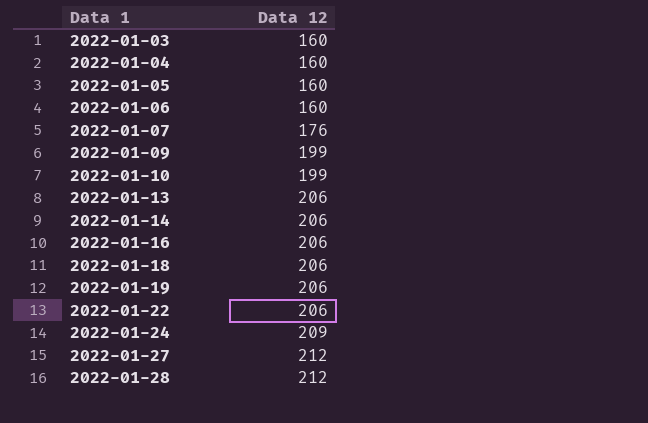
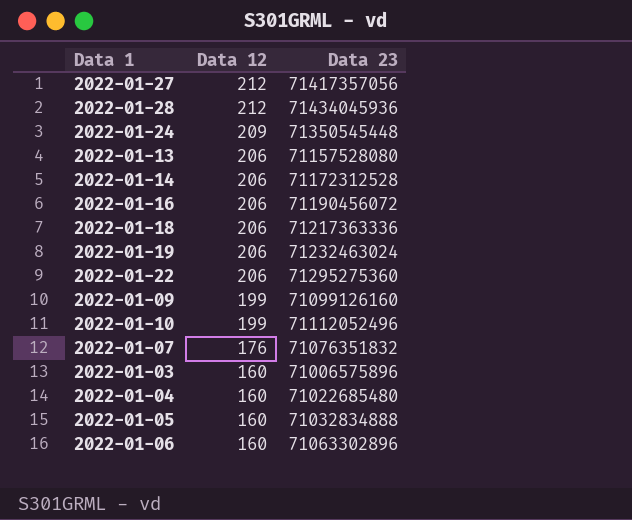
row order: Data 1 ascending -> Data 12 descending
column Data 23 | position: none -> 3

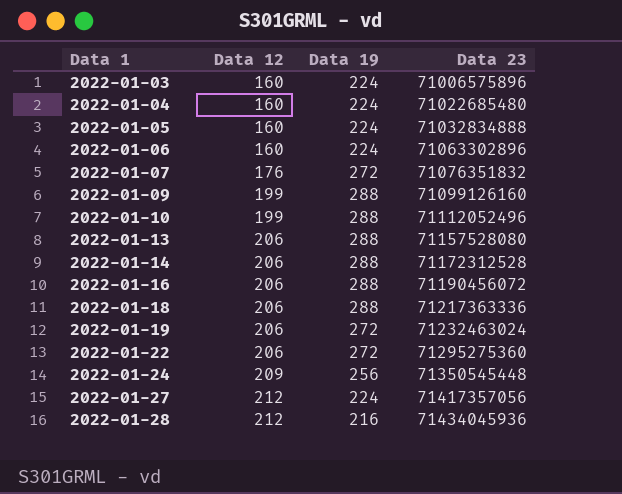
row order: Data 12 descending -> Data 1 ascending
column Data 19 | position: none -> 3

